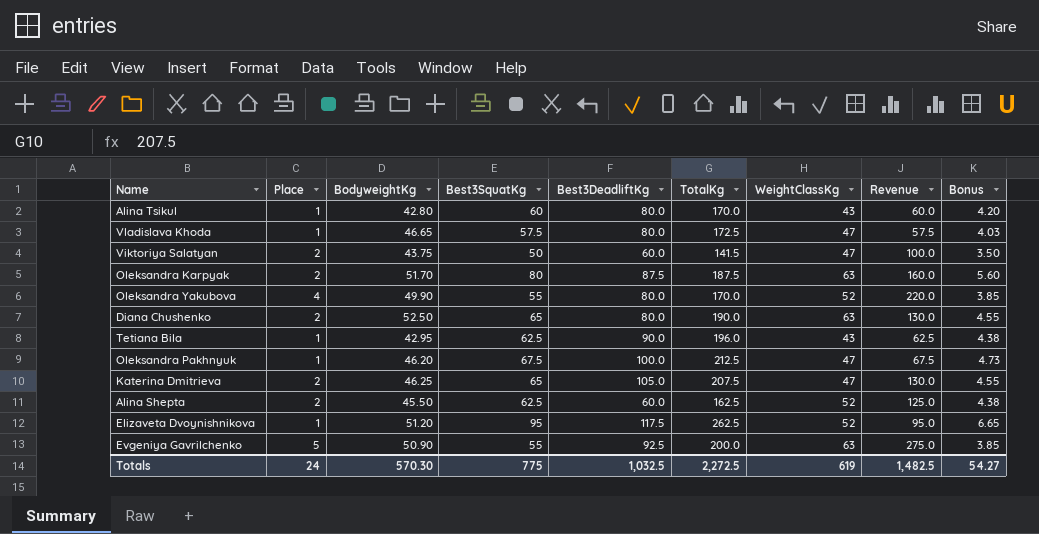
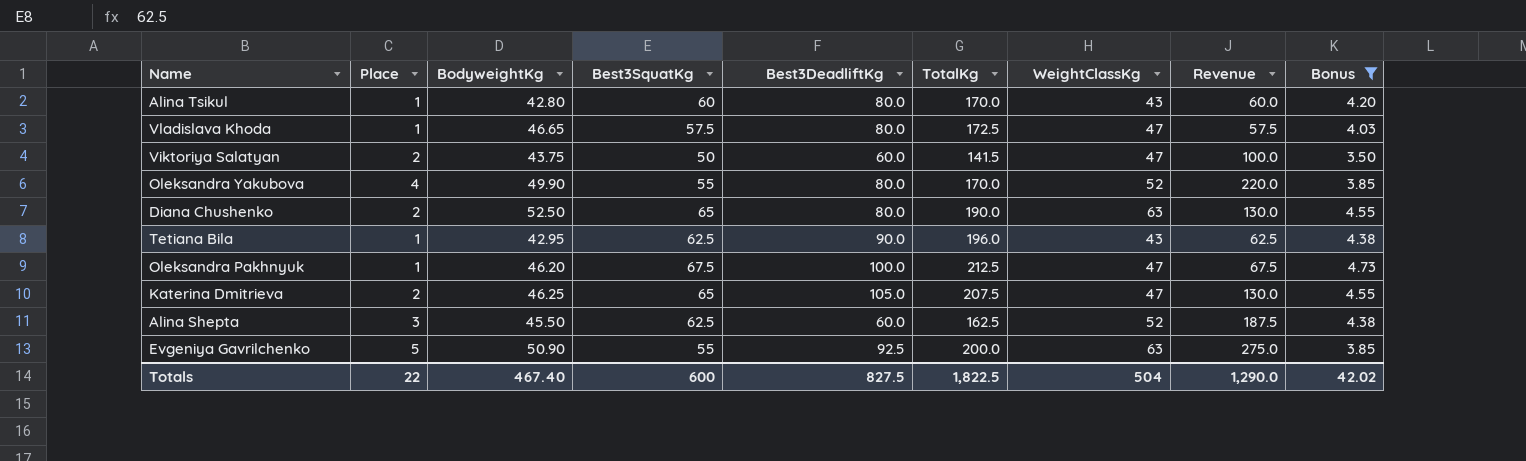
filter: none -> Bonus <= 4.73
Alina Shepta | Place: 2 -> 3
Alina Shepta | Revenue: 125.0 -> 187.5
Totals | Place: 24 -> 22
Totals | BodyweightKg: 570.30 -> 467.40
Totals | Best3SquatKg: 775 -> 600
Totals | Best3DeadliftKg: 1,032.5 -> 827.5
Totals | TotalKg: 2,272.5 -> 1,822.5
Totals | WeightClassKg: 619 -> 504
Totals | Revenue: 1,482.5 -> 1,290.0
Totals | Bonus: 54.27 -> 42.02

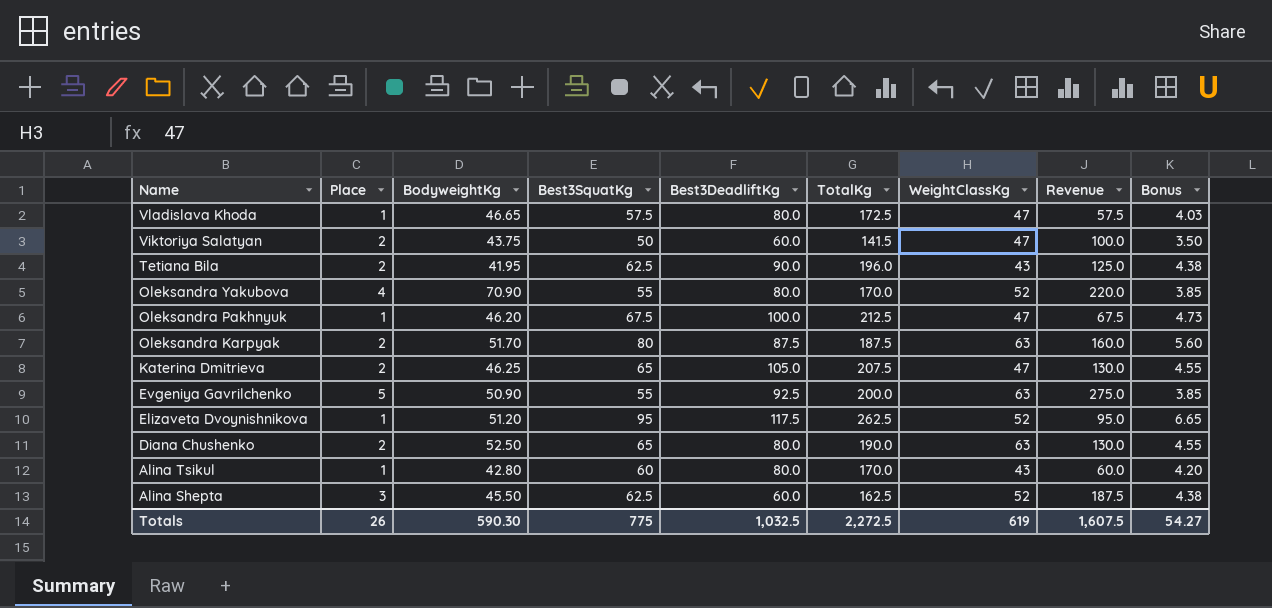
filter: Bonus <= 4.73 -> none
row order: none -> Name descending
Tetiana Bila | Place: 1 -> 2
Tetiana Bila | BodyweightKg: 42.95 -> 41.95
Tetiana Bila | Revenue: 62.5 -> 125.0
Oleksandra Yakubova | BodyweightKg: 49.90 -> 70.90
Totals | Place: 22 -> 26
Totals | BodyweightKg: 467.40 -> 590.30
Totals | Best3SquatKg: 600 -> 775
Totals | Best3DeadliftKg: 827.5 -> 1,032.5
Totals | TotalKg: 1,822.5 -> 2,272.5
Totals | WeightClassKg: 504 -> 619
Totals | Revenue: 1,290.0 -> 1,607.5
Totals | Bonus: 42.02 -> 54.27

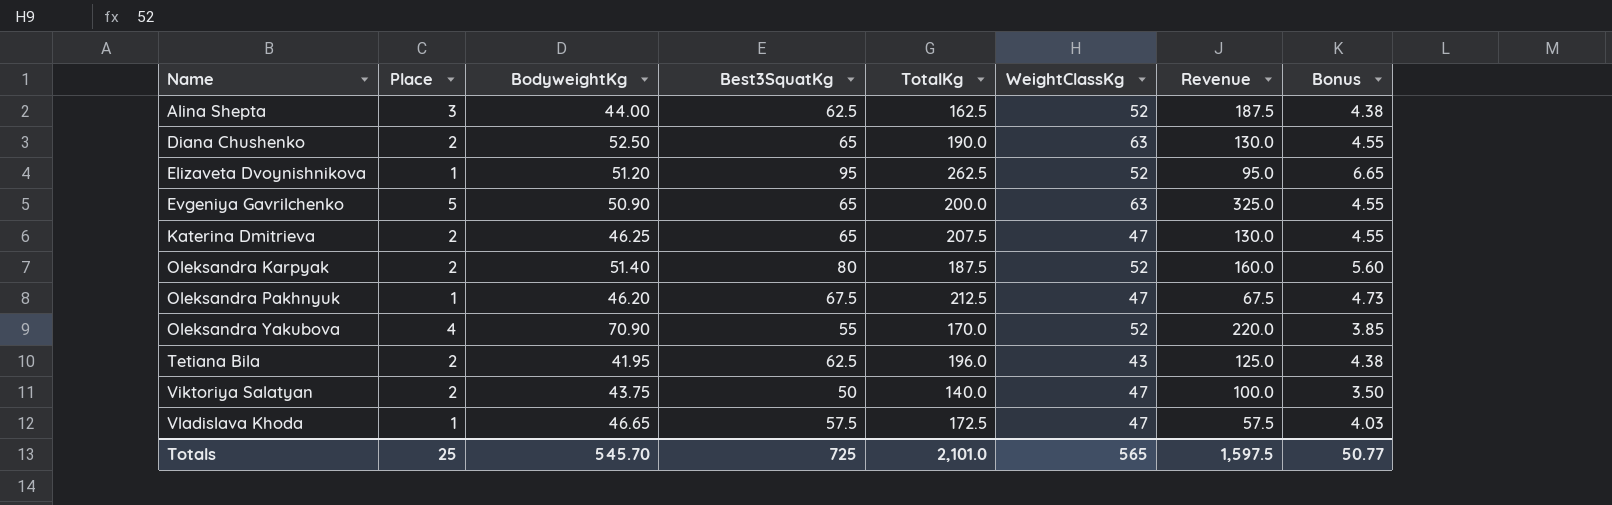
row order: Name descending -> Name ascending
column Best3DeadliftKg | position: 5 -> none
row Alina Tsikul: 1 | 42.80 | 60 | 80.0 | 170.0 | 43 | 60.0 | 4.20 -> none
Alina Shepta | BodyweightKg: 45.50 -> 44.00
Evgeniya Gavrilchenko | Best3SquatKg: 55 -> 65
Evgeniya Gavrilchenko | Revenue: 275.0 -> 325.0
Evgeniya Gavrilchenko | Bonus: 3.85 -> 4.55
Oleksandra Karpyak | BodyweightKg: 51.70 -> 51.40
Oleksandra Karpyak | WeightClassKg: 63 -> 52
Viktoriya Salatyan | TotalKg: 141.5 -> 140.0
Totals | Place: 26 -> 25
Totals | BodyweightKg: 590.30 -> 545.70
Totals | Best3SquatKg: 775 -> 725
Totals | TotalKg: 2,272.5 -> 2,101.0
Totals | WeightClassKg: 619 -> 565
Totals | Revenue: 1,607.5 -> 1,597.5
Totals | Bonus: 54.27 -> 50.77

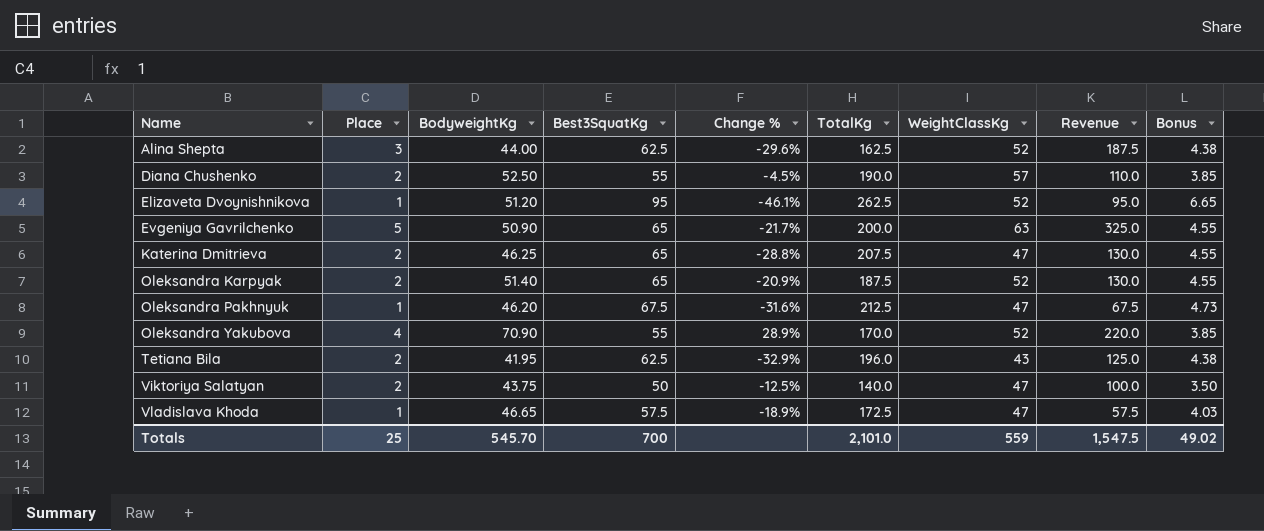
column Change % | formula: none -> ([BodyweightKg] - [Best3SquatKg]) / [Best3SquatKg]
Diana Chushenko | Best3SquatKg: 65 -> 55
Diana Chushenko | WeightClassKg: 63 -> 57
Diana Chushenko | Revenue: 130.0 -> 110.0
Diana Chushenko | Bonus: 4.55 -> 3.85
Oleksandra Karpyak | Best3SquatKg: 80 -> 65
Oleksandra Karpyak | Revenue: 160.0 -> 130.0
Oleksandra Karpyak | Bonus: 5.60 -> 4.55
Totals | Best3SquatKg: 725 -> 700
Totals | WeightClassKg: 565 -> 559
Totals | Revenue: 1,597.5 -> 1,547.5
Totals | Bonus: 50.77 -> 49.02

